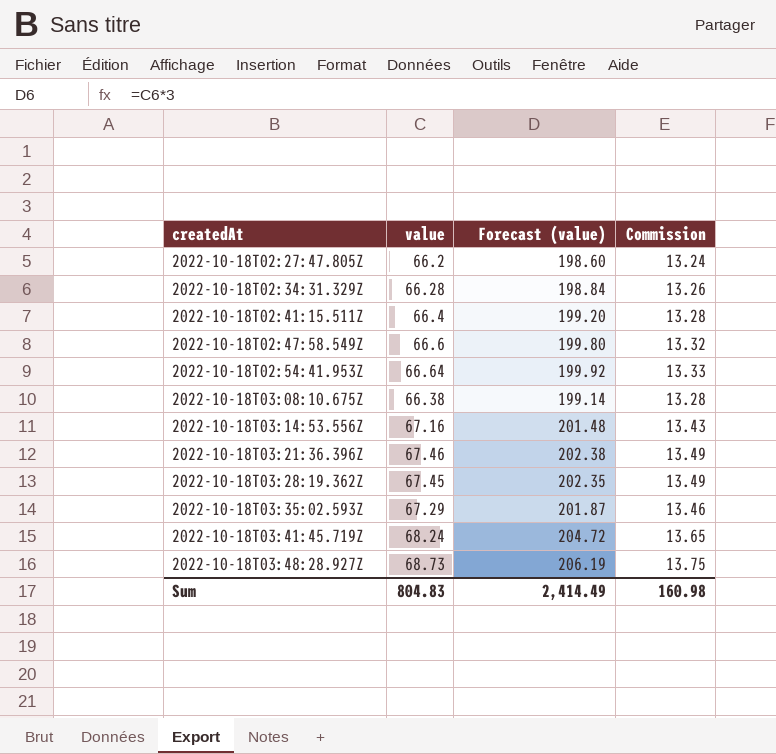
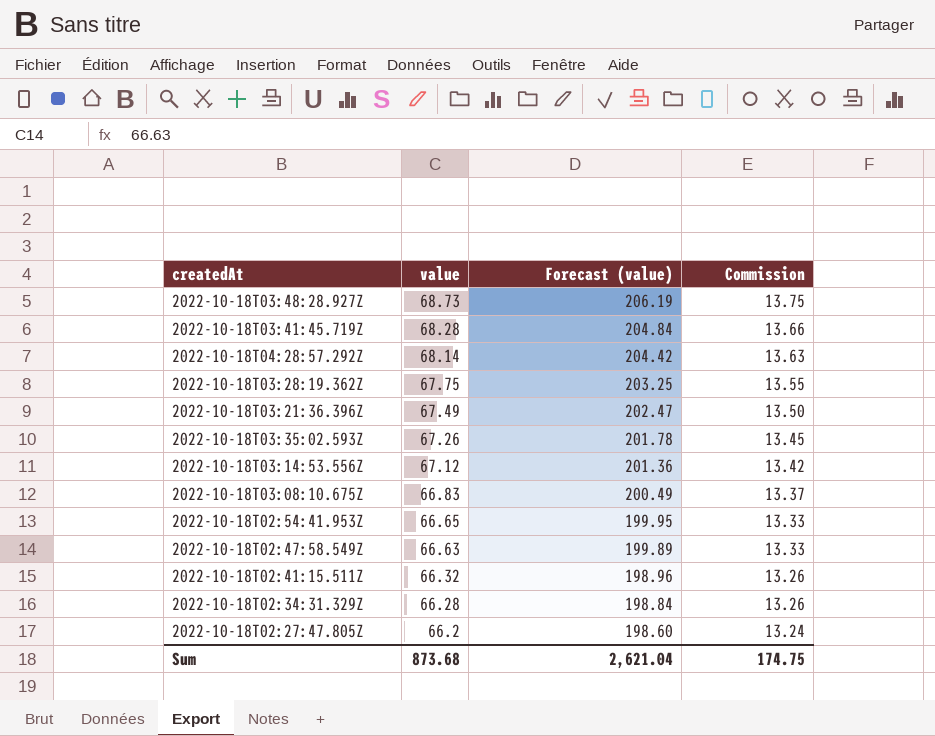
row order: createdAt ascending -> value descending
2022-10-18T03:41:45.719Z | value: 68.24 -> 68.28
2022-10-18T03:41:45.719Z | Forecast (value): 204.72 -> 204.84
2022-10-18T03:41:45.719Z | Commission: 13.65 -> 13.66
row 2022-10-18T04:28:57.292Z: none -> 68.14 | 204.42 | 13.63
2022-10-18T03:28:19.362Z | value: 67.45 -> 67.75
2022-10-18T03:28:19.362Z | Forecast (value): 202.35 -> 203.25
2022-10-18T03:28:19.362Z | Commission: 13.49 -> 13.55
2022-10-18T03:21:36.396Z | value: 67.46 -> 67.49
2022-10-18T03:21:36.396Z | Forecast (value): 202.38 -> 202.47
2022-10-18T03:21:36.396Z | Commission: 13.49 -> 13.50
2022-10-18T03:35:02.593Z | value: 67.29 -> 67.26
2022-10-18T03:35:02.593Z | Forecast (value): 201.87 -> 201.78
2022-10-18T03:35:02.593Z | Commission: 13.46 -> 13.45
2022-10-18T03:14:53.556Z | value: 67.16 -> 67.12
2022-10-18T03:14:53.556Z | Forecast (value): 201.48 -> 201.36
2022-10-18T03:14:53.556Z | Commission: 13.43 -> 13.42
2022-10-18T03:08:10.675Z | value: 66.38 -> 66.83
2022-10-18T03:08:10.675Z | Forecast (value): 199.14 -> 200.49
2022-10-18T03:08:10.675Z | Commission: 13.28 -> 13.37
2022-10-18T02:54:41.953Z | value: 66.64 -> 66.65
2022-10-18T02:54:41.953Z | Forecast (value): 199.92 -> 199.95
2022-10-18T02:47:58.549Z | value: 66.6 -> 66.63
2022-10-18T02:47:58.549Z | Forecast (value): 199.80 -> 199.89
2022-10-18T02:47:58.549Z | Commission: 13.32 -> 13.33
2022-10-18T02:41:15.511Z | value: 66.4 -> 66.32
2022-10-18T02:41:15.511Z | Forecast (value): 199.20 -> 198.96
2022-10-18T02:41:15.511Z | Commission: 13.28 -> 13.26
Sum | value: 804.83 -> 873.68
Sum | Forecast (value): 2,414.49 -> 2,621.04
Sum | Commission: 160.98 -> 174.75

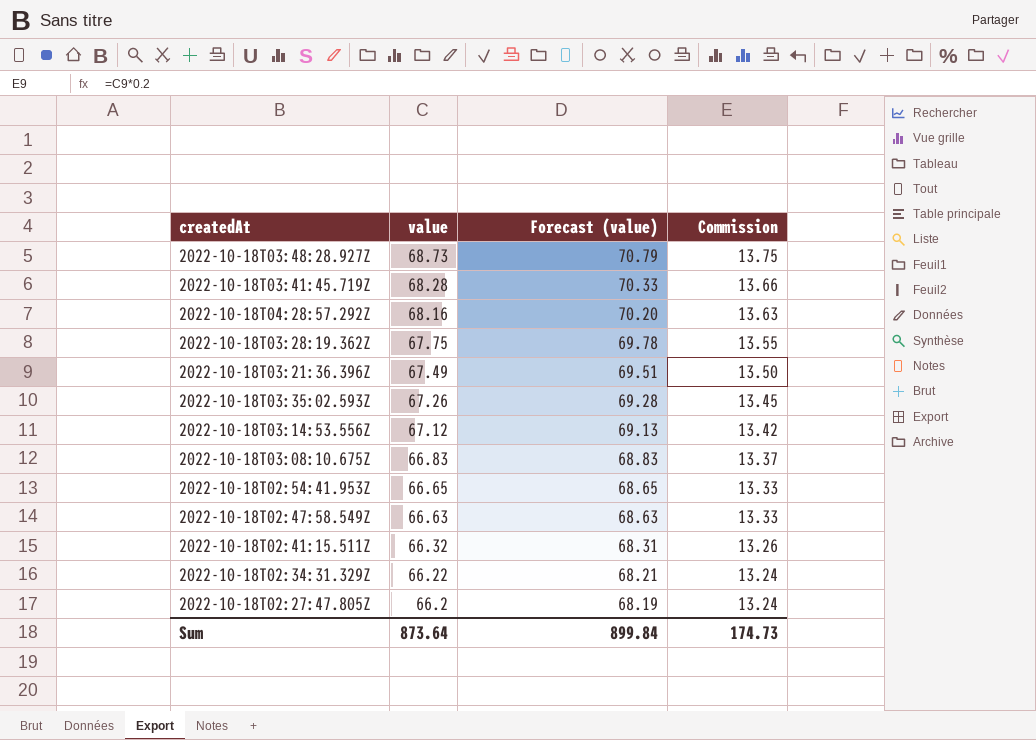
column Forecast (value) | formula: [value] * 3 -> [value] * 1.03
2022-10-18T04:28:57.292Z | value: 68.14 -> 68.16
2022-10-18T02:34:31.329Z | value: 66.28 -> 66.22
2022-10-18T02:34:31.329Z | Commission: 13.26 -> 13.24
Sum | value: 873.68 -> 873.64
Sum | Forecast (value): 2,621.04 -> 899.84
Sum | Commission: 174.75 -> 174.73

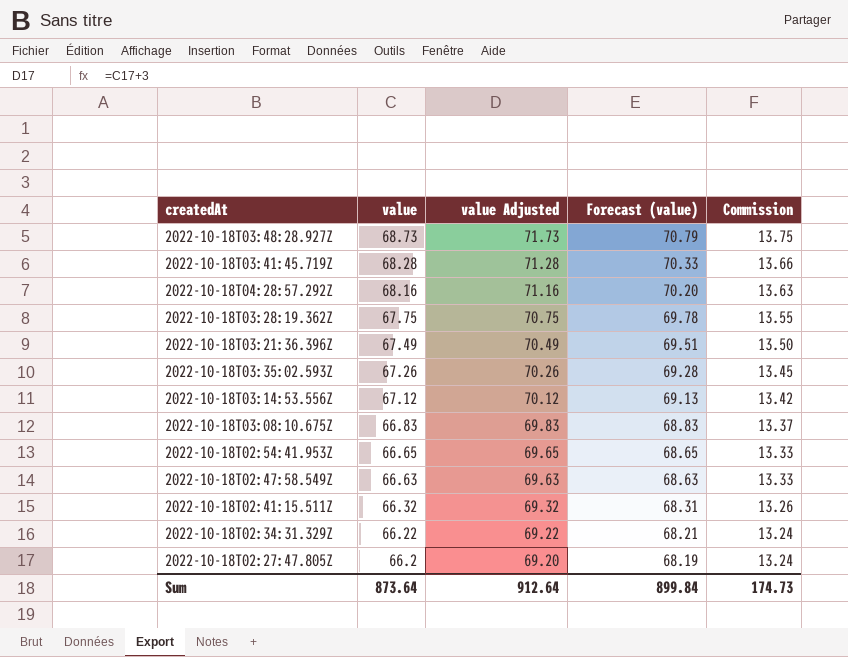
column value Adjusted | formula: none -> [value] + 3

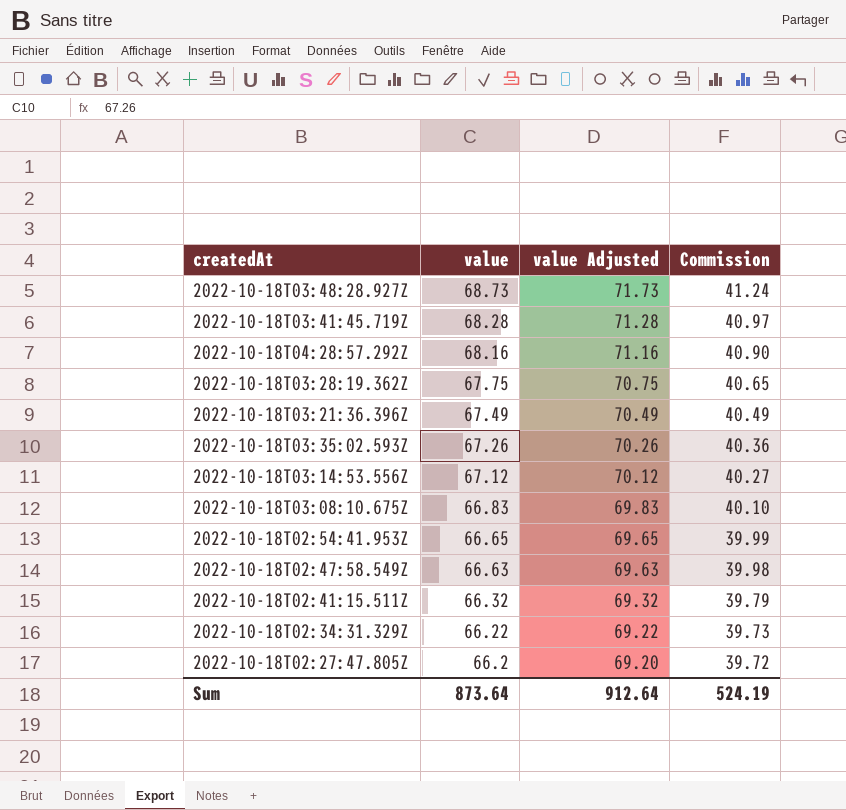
column Forecast (value) | formula: [value] * 1.03 -> none
column Commission | formula: [value] * 0.2 -> [value] * 0.6
Sum | Commission: 174.73 -> 524.19

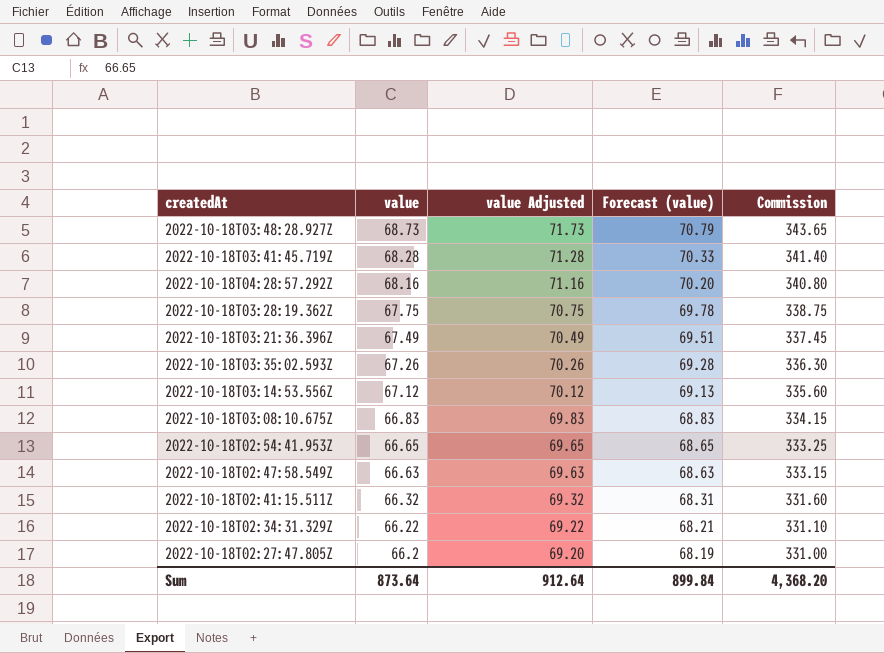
column Forecast (value) | formula: none -> [value] * 1.03
column Commission | formula: [value] * 0.6 -> [value] * 5
Sum | Commission: 524.19 -> 4,368.20

